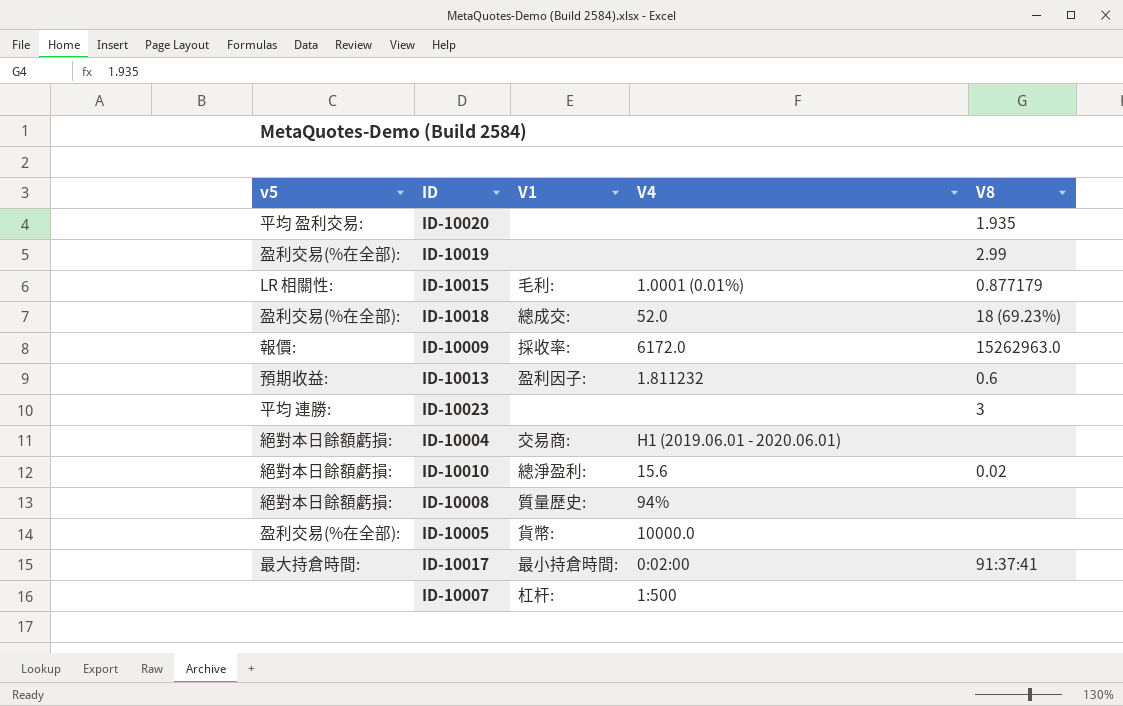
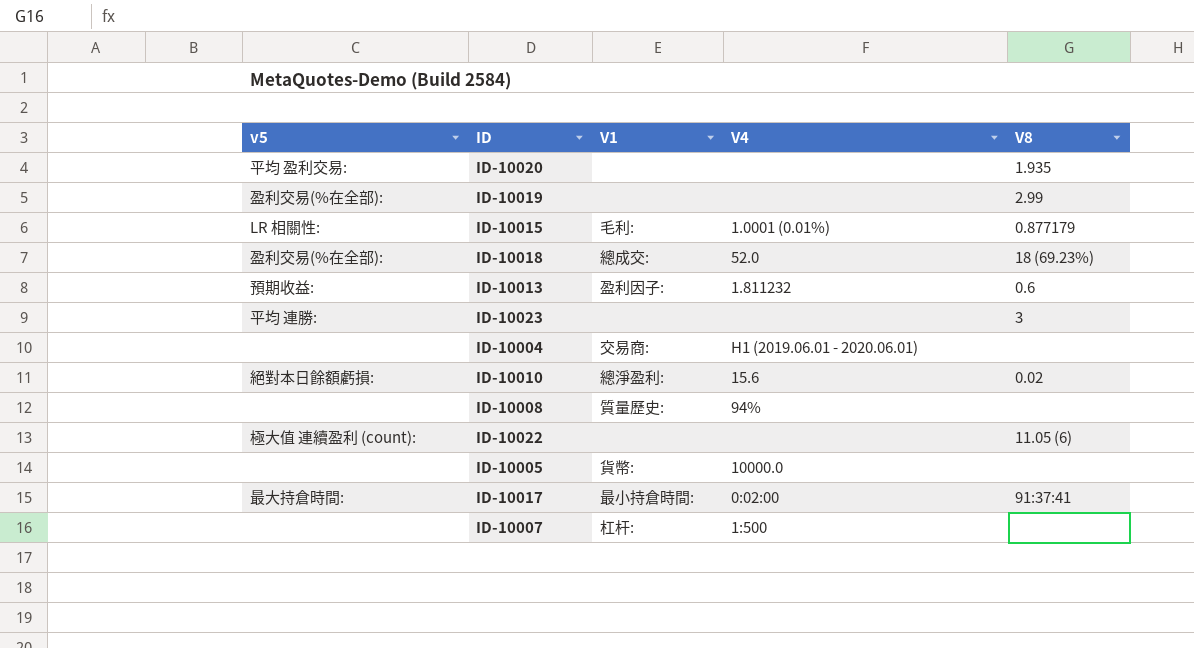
row ID-10009: 報價: | 採收率: | 6172.0 | 15262963.0 -> none
ID-10004 | v5: 絕對本日餘額虧損: -> none
ID-10008 | v5: 絕對本日餘額虧損: -> none
row ID-10022: none -> 極大值 連續盈利 (count): | none | none | 11.05 (6)
ID-10005 | v5: 盈利交易(%在全部): -> none

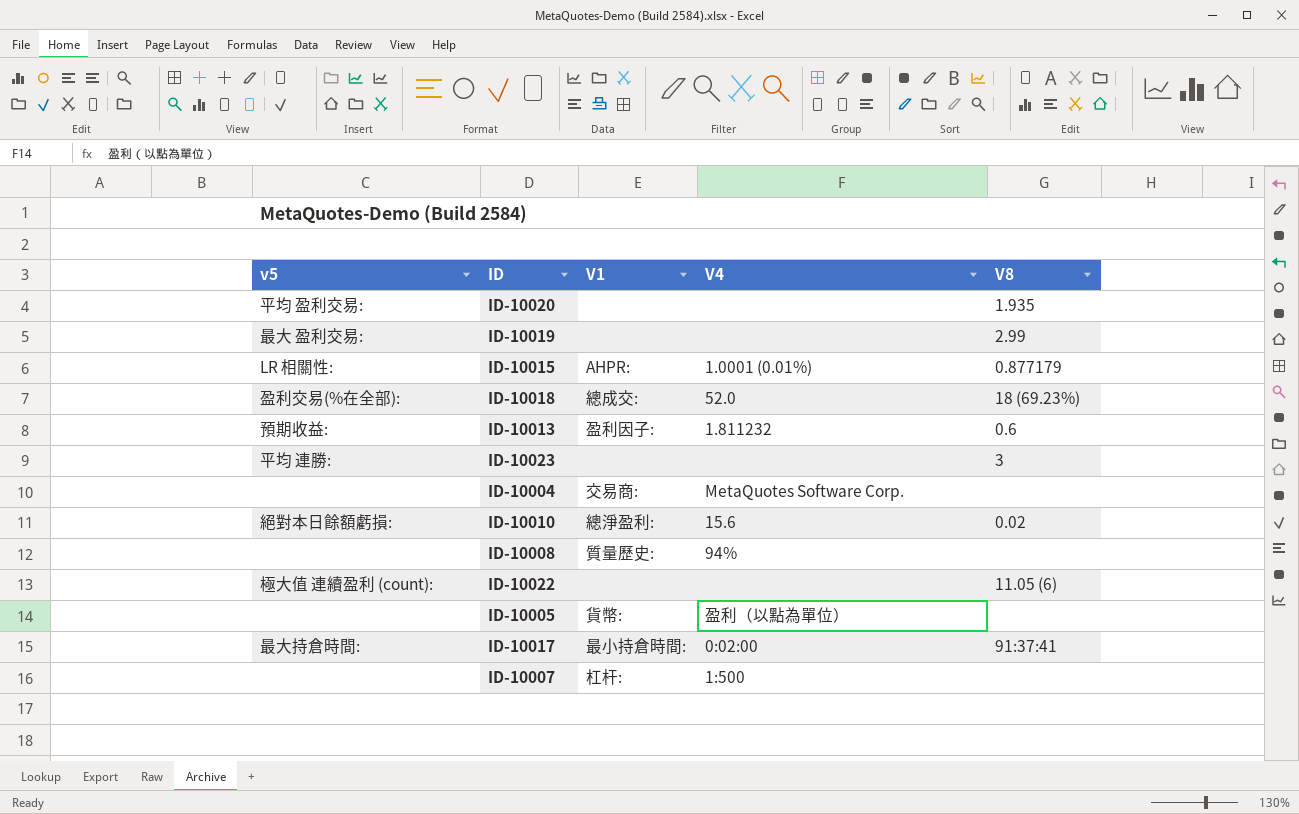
ID-10019 | v5: 盈利交易(%在全部): -> 最大 盈利交易:
ID-10015 | V1: 毛利: -> AHPR:
ID-10004 | V4: H1 (2019.06.01 - 2020.06.01) -> MetaQuotes Software Corp.
ID-10005 | V4: 10000.0 -> 盈利（以點為單位）

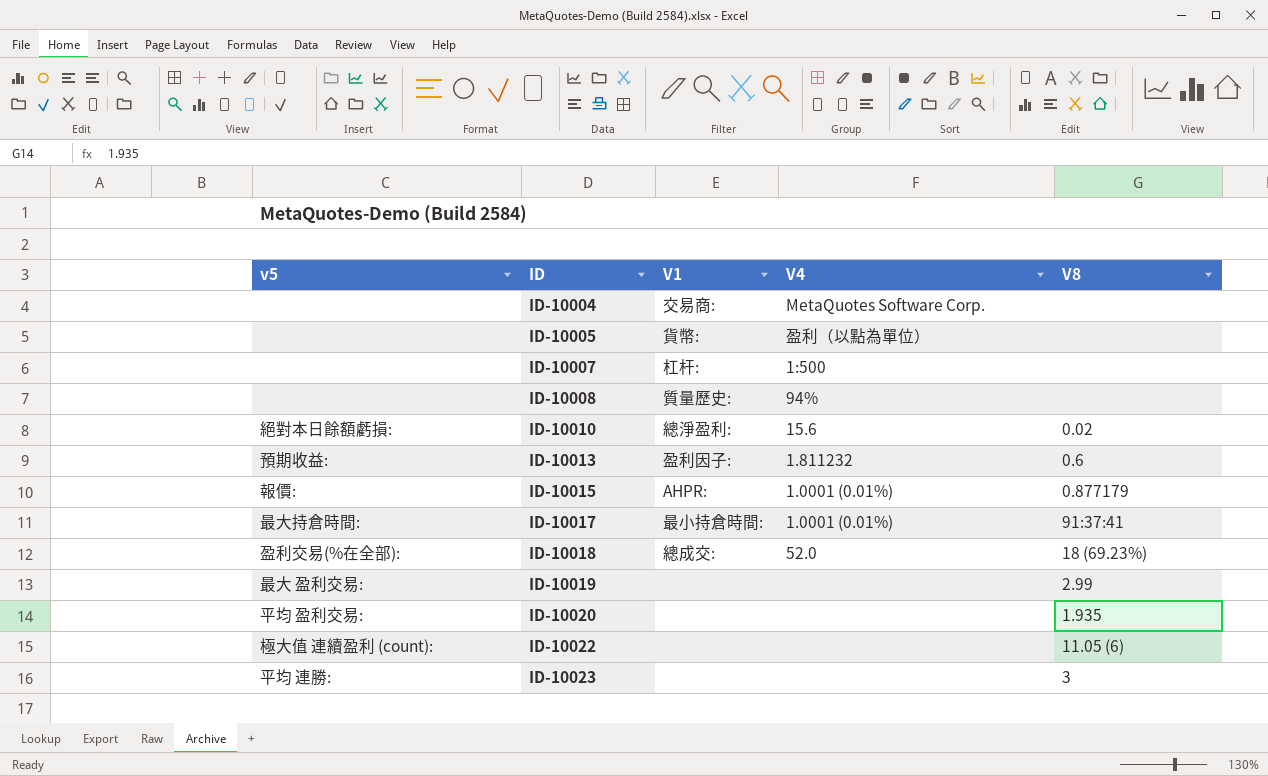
row order: none -> ID ascending
ID-10015 | v5: LR 相關性: -> 報價:
ID-10017 | V4: 0:02:00 -> 1.0001 (0.01%)

